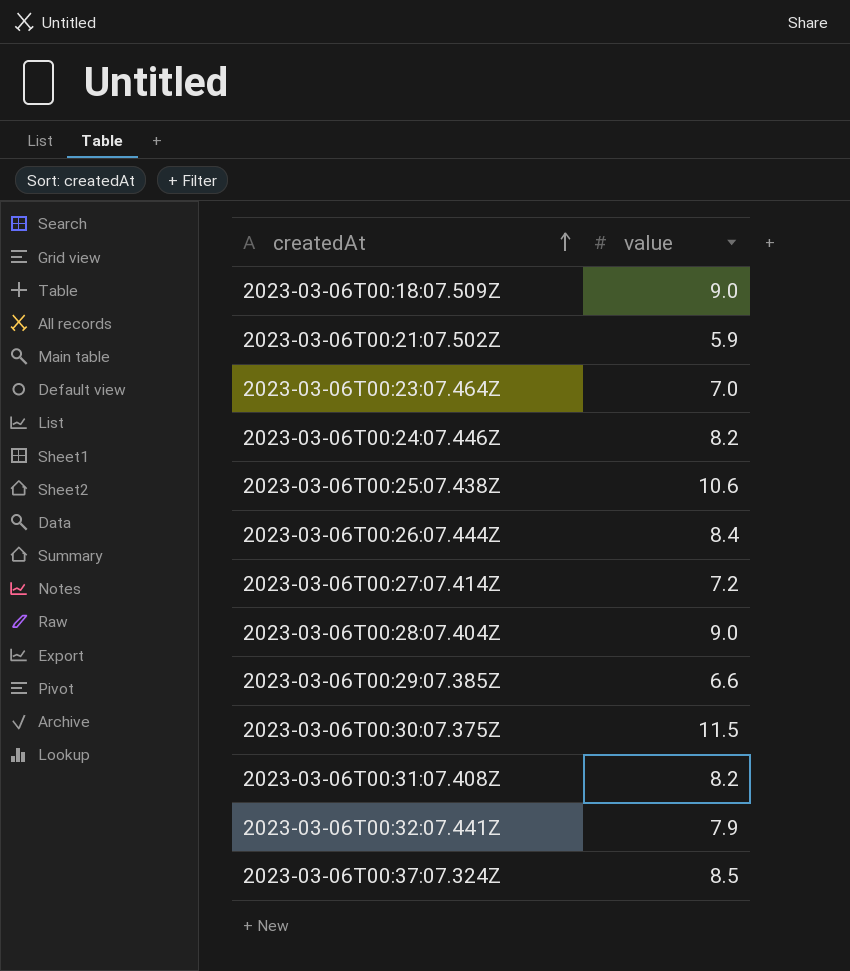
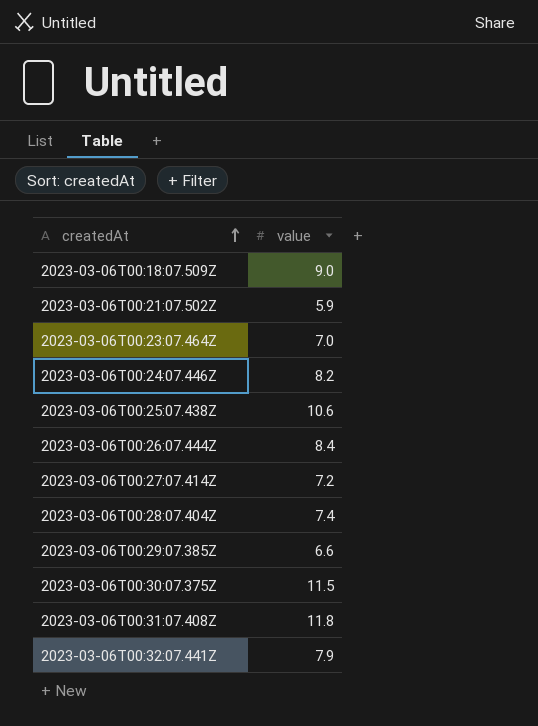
row 2023-03-06T00:37:07.324Z: 8.5 -> none
2023-03-06T00:28:07.404Z | value: 9.0 -> 7.4
2023-03-06T00:31:07.408Z | value: 8.2 -> 11.8

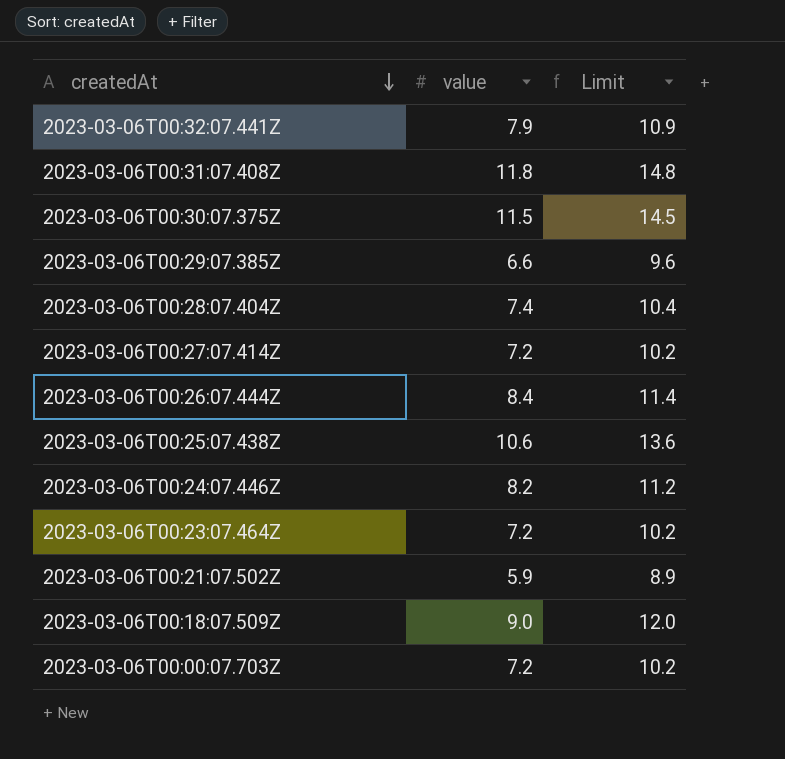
row order: createdAt ascending -> createdAt descending
column Limit | formula: none -> [value] + 3
2023-03-06T00:23:07.464Z | value: 7.0 -> 7.2
row 2023-03-06T00:00:07.703Z: none -> 7.2 | 10.2

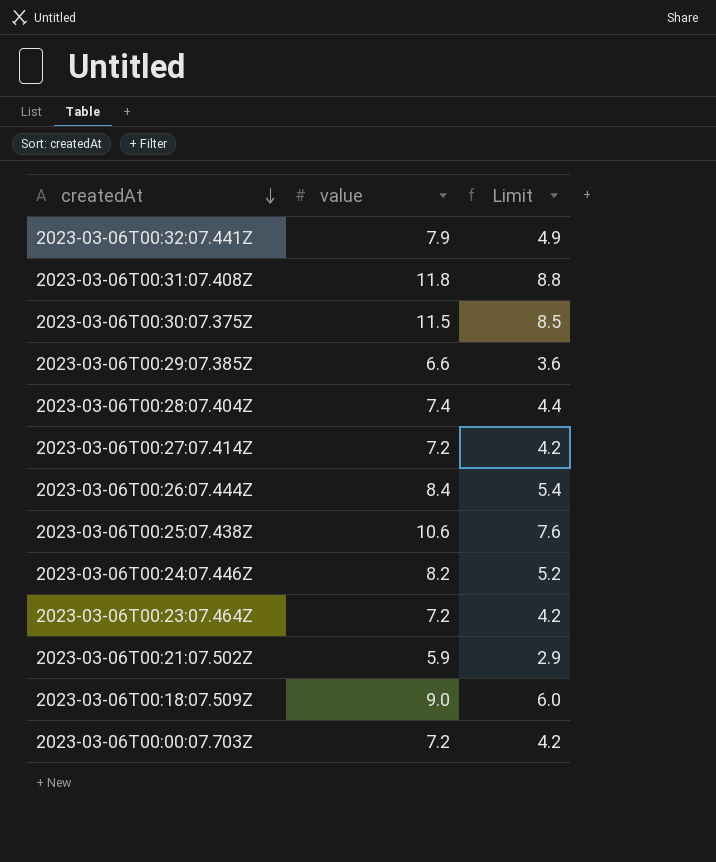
column Limit | formula: [value] + 3 -> [value] - 3

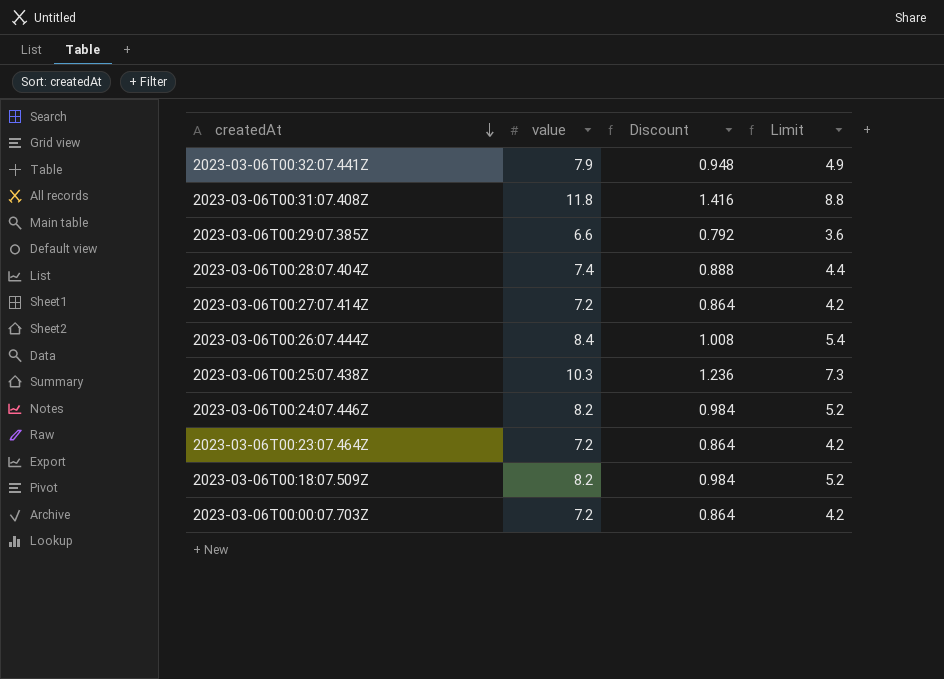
column Discount | formula: none -> [value] * 0.12
row 2023-03-06T00:30:07.375Z: 11.5 | 8.5 -> none
row 2023-03-06T00:21:07.502Z: 5.9 | 2.9 -> none
2023-03-06T00:25:07.438Z | value: 10.6 -> 10.3
2023-03-06T00:25:07.438Z | Limit: 7.6 -> 7.3
2023-03-06T00:18:07.509Z | value: 9.0 -> 8.2
2023-03-06T00:18:07.509Z | Limit: 6.0 -> 5.2

